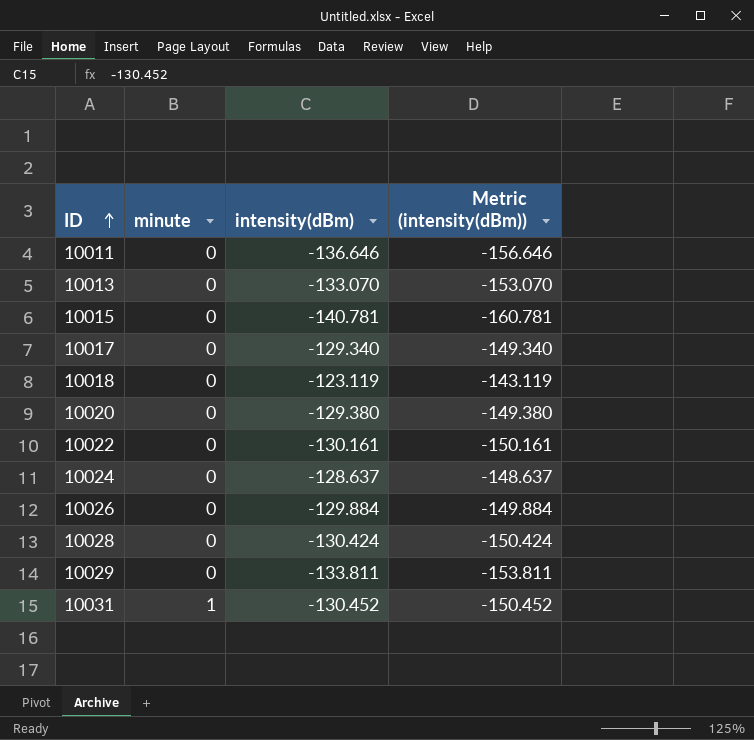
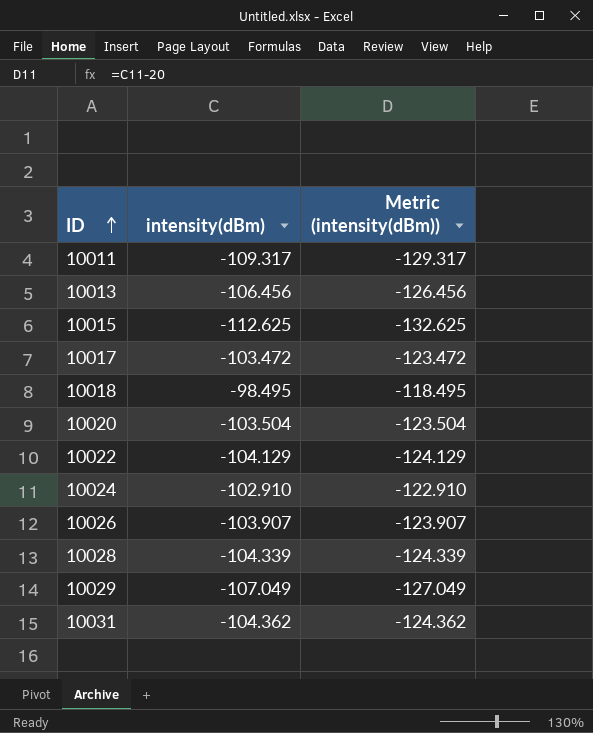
column minute | position: 2 -> none
10011 | intensity(dBm): -136.646 -> -109.317
10011 | Metric (intensity(dBm)): -156.646 -> -129.317
10013 | intensity(dBm): -133.070 -> -106.456
10013 | Metric (intensity(dBm)): -153.070 -> -126.456
10015 | intensity(dBm): -140.781 -> -112.625
10015 | Metric (intensity(dBm)): -160.781 -> -132.625
10017 | intensity(dBm): -129.340 -> -103.472
10017 | Metric (intensity(dBm)): -149.340 -> -123.472
10018 | intensity(dBm): -123.119 -> -98.495
10018 | Metric (intensity(dBm)): -143.119 -> -118.495
10020 | intensity(dBm): -129.380 -> -103.504
10020 | Metric (intensity(dBm)): -149.380 -> -123.504
10022 | intensity(dBm): -130.161 -> -104.129
10022 | Metric (intensity(dBm)): -150.161 -> -124.129
10024 | intensity(dBm): -128.637 -> -102.910
10024 | Metric (intensity(dBm)): -148.637 -> -122.910
10026 | intensity(dBm): -129.884 -> -103.907
10026 | Metric (intensity(dBm)): -149.884 -> -123.907
10028 | intensity(dBm): -130.424 -> -104.339
10028 | Metric (intensity(dBm)): -150.424 -> -124.339
10029 | intensity(dBm): -133.811 -> -107.049
10029 | Metric (intensity(dBm)): -153.811 -> -127.049
10031 | intensity(dBm): -130.452 -> -104.362
10031 | Metric (intensity(dBm)): -150.452 -> -124.362

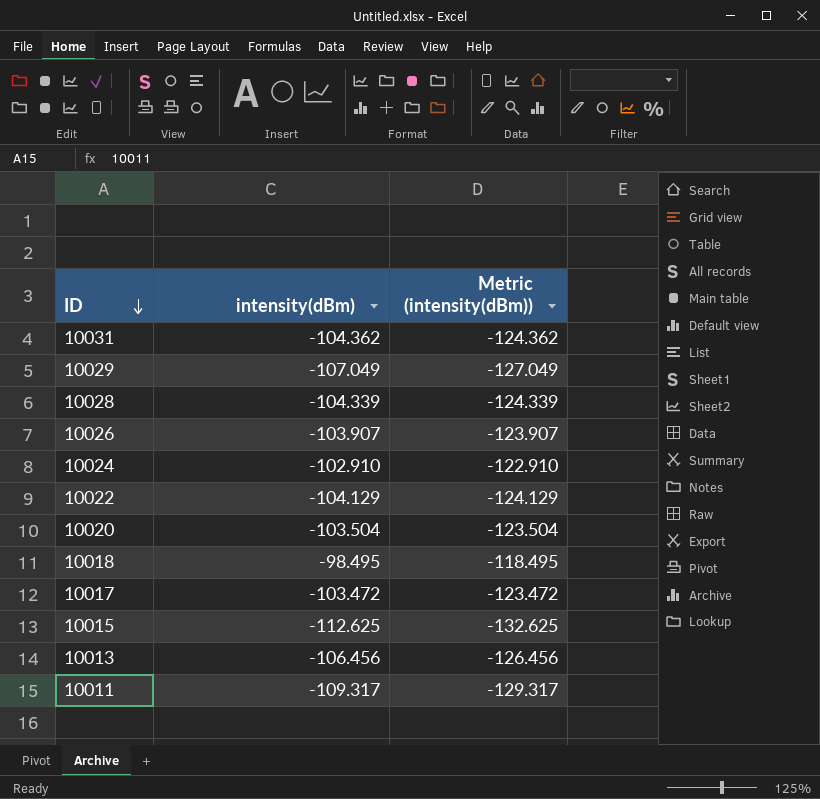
row order: ID ascending -> ID descending

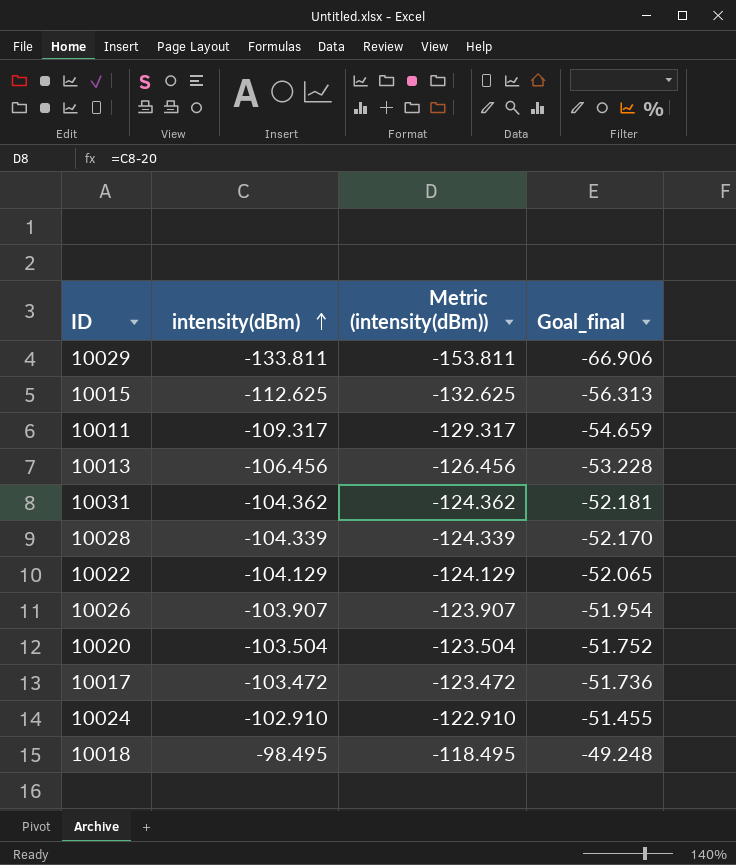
row order: ID descending -> intensity(dBm) ascending
column Goal_final | formula: none -> [intensity(dBm)] * 0.5
10029 | intensity(dBm): -107.049 -> -133.811
10029 | Metric (intensity(dBm)): -127.049 -> -153.811

